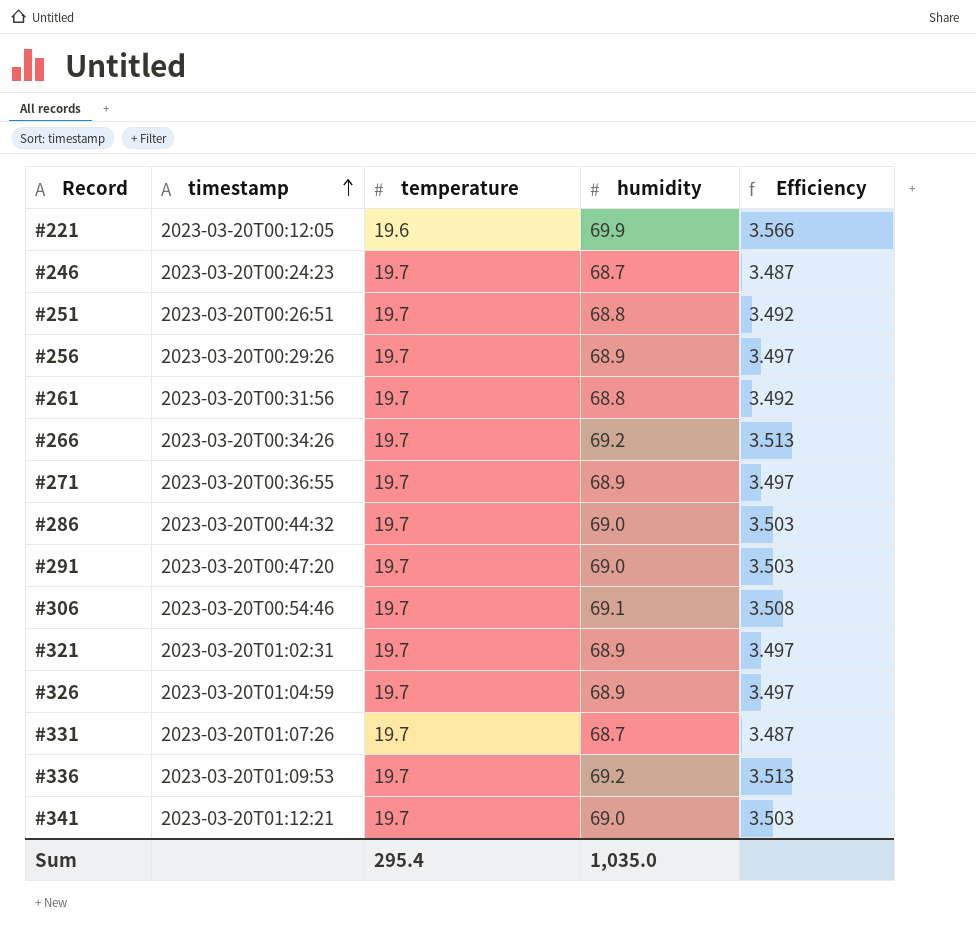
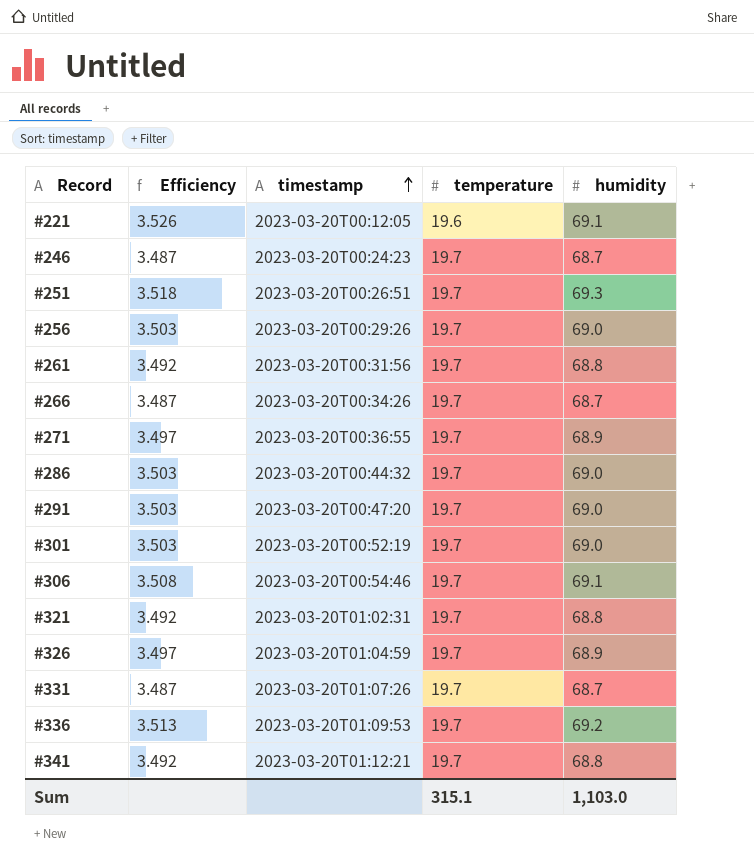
column Efficiency | position: 5 -> 2
#221 | Efficiency: 3.566 -> 3.526
#221 | humidity: 69.9 -> 69.1
#251 | Efficiency: 3.492 -> 3.518
#251 | humidity: 68.8 -> 69.3
#256 | Efficiency: 3.497 -> 3.503
#256 | humidity: 68.9 -> 69.0
#266 | Efficiency: 3.513 -> 3.487
#266 | humidity: 69.2 -> 68.7
row #301: none -> 3.503 | 2023-03-20T00:52:19 | 19.7 | 69.0
#321 | Efficiency: 3.497 -> 3.492
#321 | humidity: 68.9 -> 68.8
#341 | Efficiency: 3.503 -> 3.492
#341 | humidity: 69.0 -> 68.8
Sum | temperature: 295.4 -> 315.1
Sum | humidity: 1,035.0 -> 1,103.0

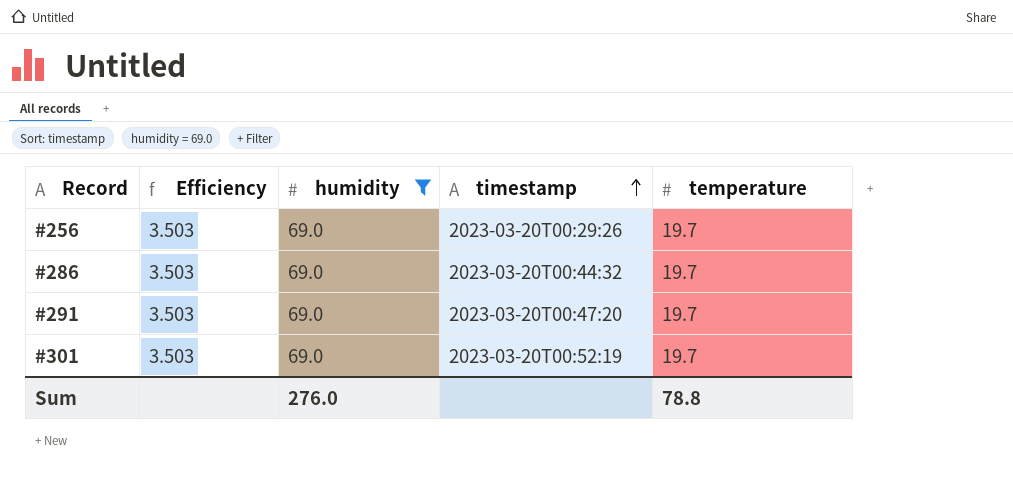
filter: none -> humidity = 69.0
column humidity | position: 5 -> 3
Sum | humidity: 1,103.0 -> 276.0
Sum | temperature: 315.1 -> 78.8

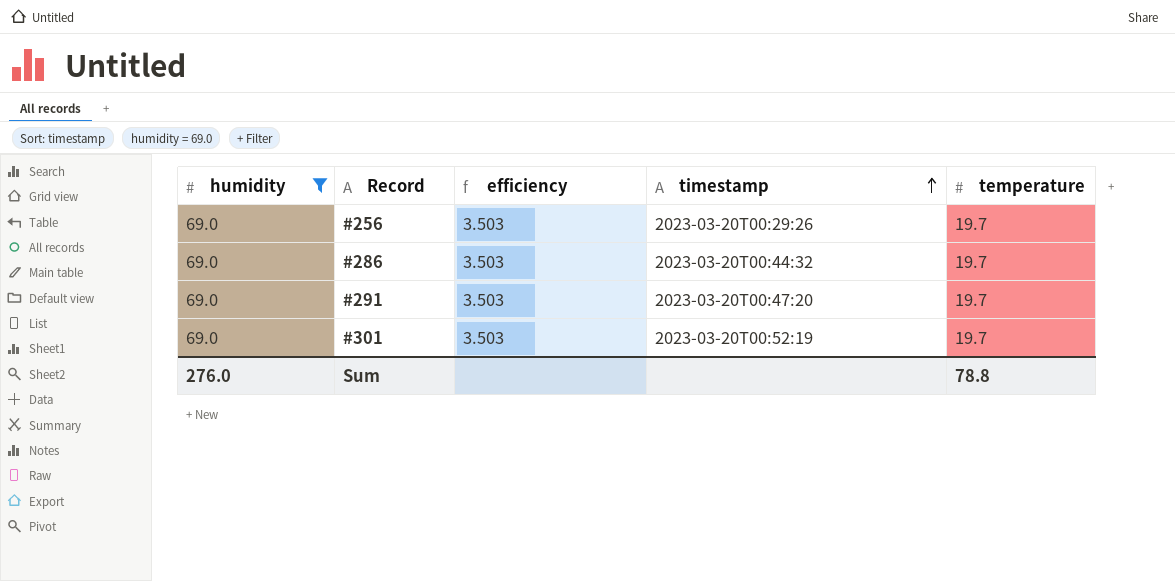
column humidity | position: 3 -> 1
column name: Efficiency -> efficiency

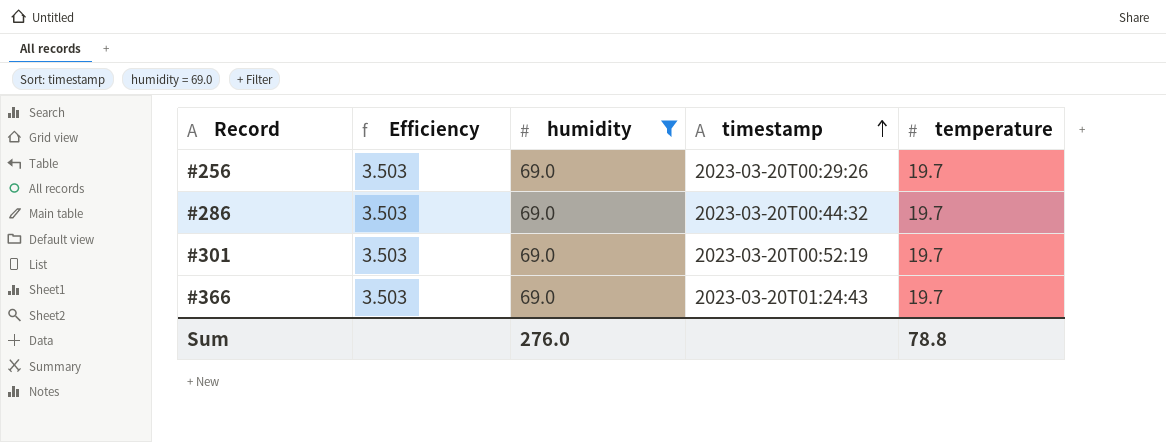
column name: efficiency -> Efficiency
column humidity | position: 1 -> 3
row #291: 69.0 | 3.503 | 2023-03-20T00:47:20 | 19.7 -> none
row #366: none -> 3.503 | 69.0 | 2023-03-20T01:24:43 | 19.7

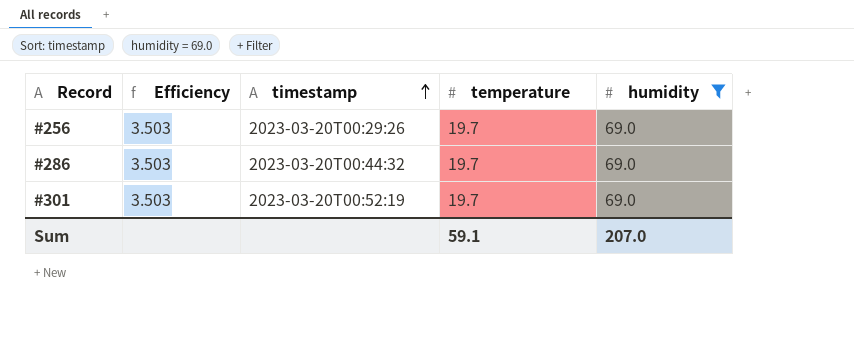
column humidity | position: 3 -> 5
row #366: 3.503 | 69.0 | 2023-03-20T01:24:43 | 19.7 -> none
Sum | temperature: 78.8 -> 59.1
Sum | humidity: 276.0 -> 207.0

